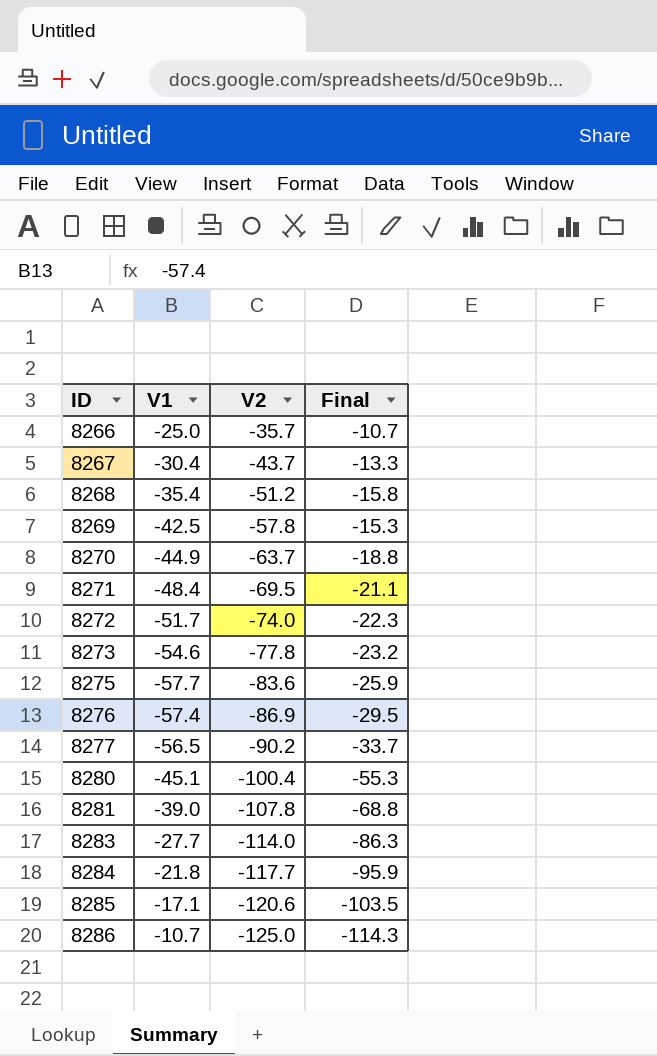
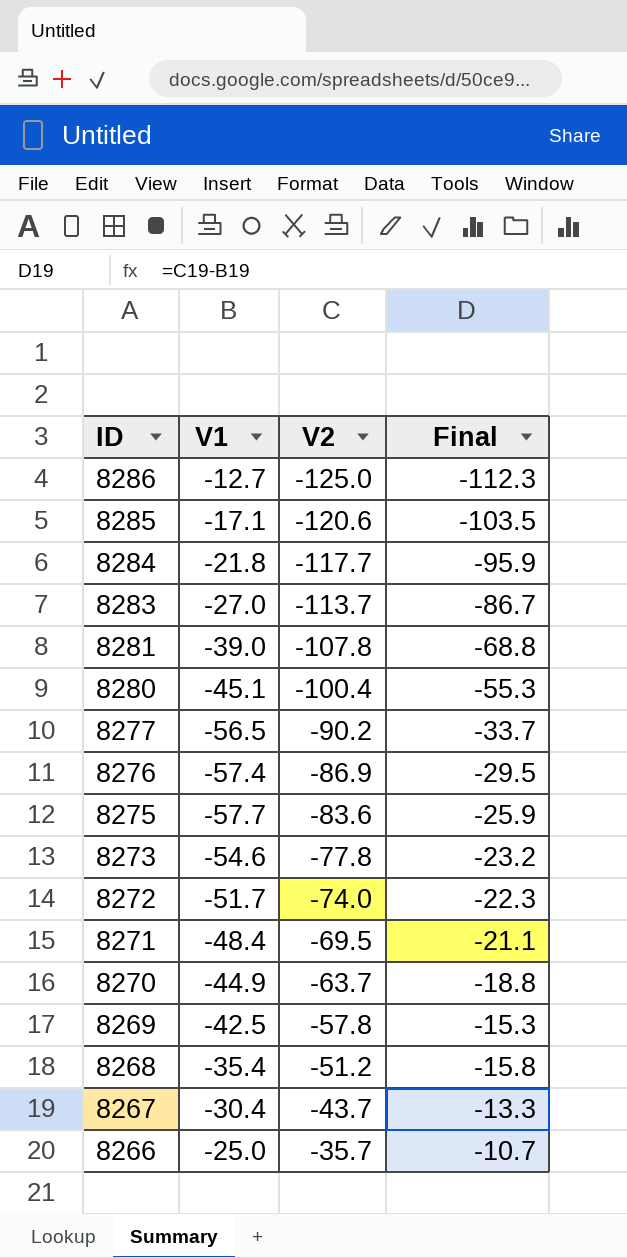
row order: ID ascending -> ID descending
8286 | V1: -10.7 -> -12.7
8286 | Final: -114.3 -> -112.3
8283 | V1: -27.7 -> -27.0
8283 | V2: -114.0 -> -113.7
8283 | Final: -86.3 -> -86.7

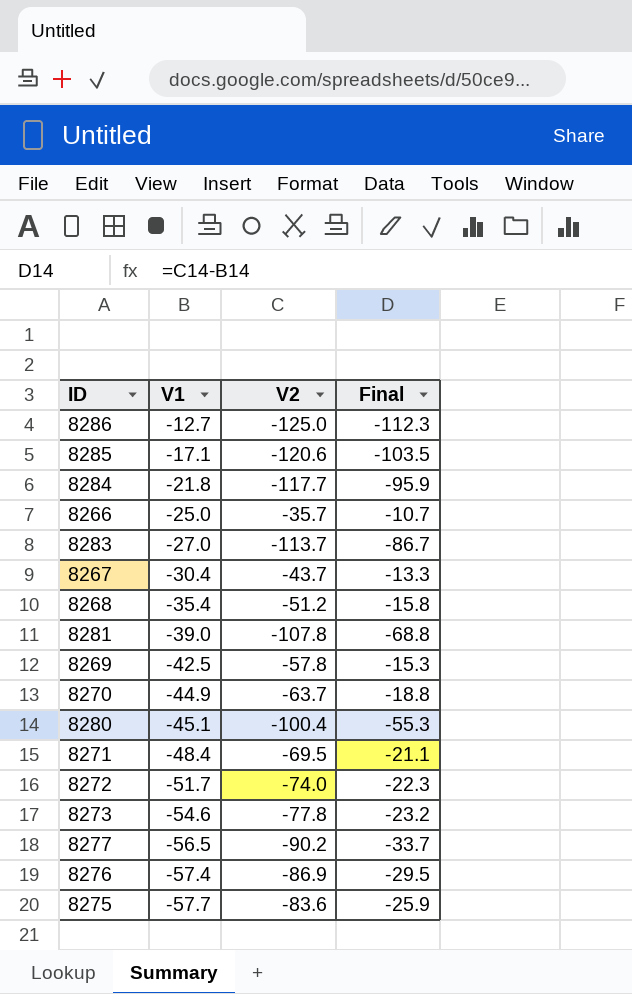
row order: ID descending -> V1 descending

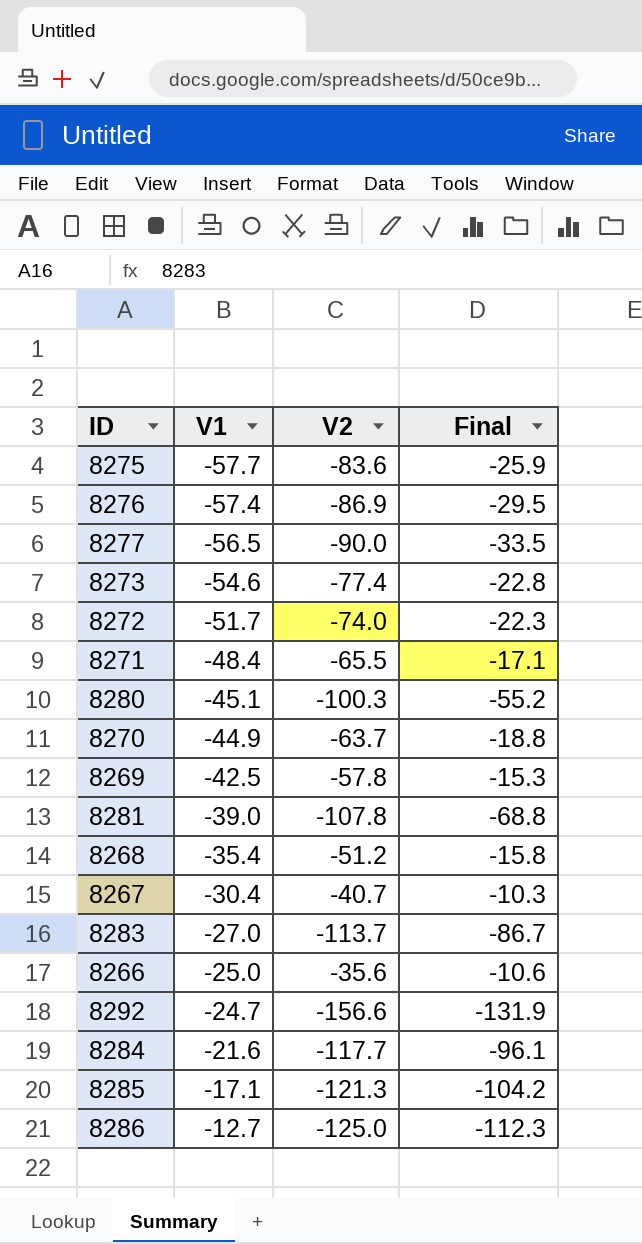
row order: V1 descending -> V1 ascending
8277 | V2: -90.2 -> -90.0
8277 | Final: -33.7 -> -33.5
8273 | V2: -77.8 -> -77.4
8273 | Final: -23.2 -> -22.8
8271 | V2: -69.5 -> -65.5
8271 | Final: -21.1 -> -17.1
8280 | V2: -100.4 -> -100.3
8280 | Final: -55.3 -> -55.2
8267 | V2: -43.7 -> -40.7
8267 | Final: -13.3 -> -10.3
8266 | V2: -35.7 -> -35.6
8266 | Final: -10.7 -> -10.6
row 8292: none -> -24.7 | -156.6 | -131.9
8284 | V1: -21.8 -> -21.6
8284 | Final: -95.9 -> -96.1
8285 | V2: -120.6 -> -121.3
8285 | Final: -103.5 -> -104.2

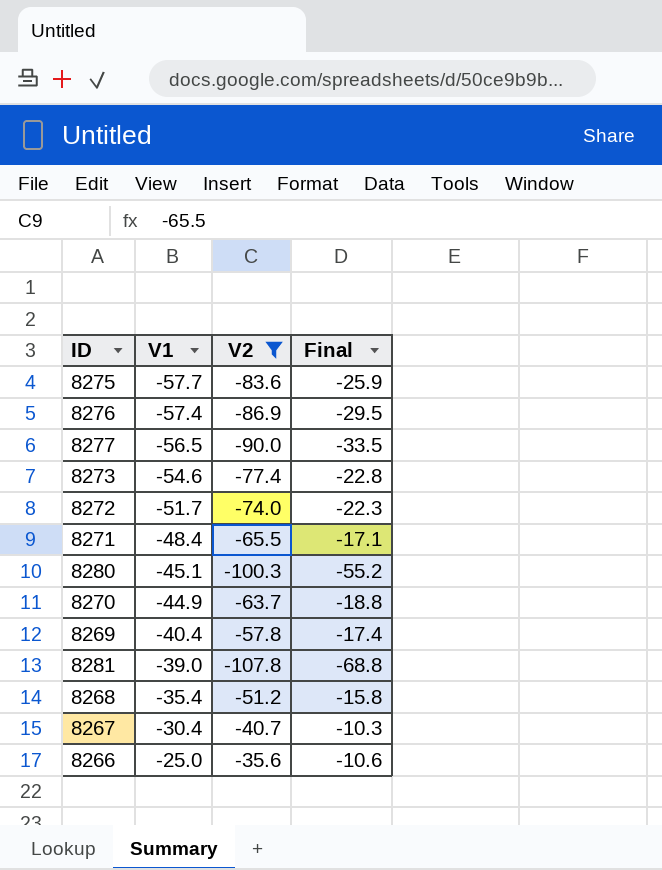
filter: none -> V2 >= -107.8
8269 | V1: -42.5 -> -40.4
8269 | Final: -15.3 -> -17.4

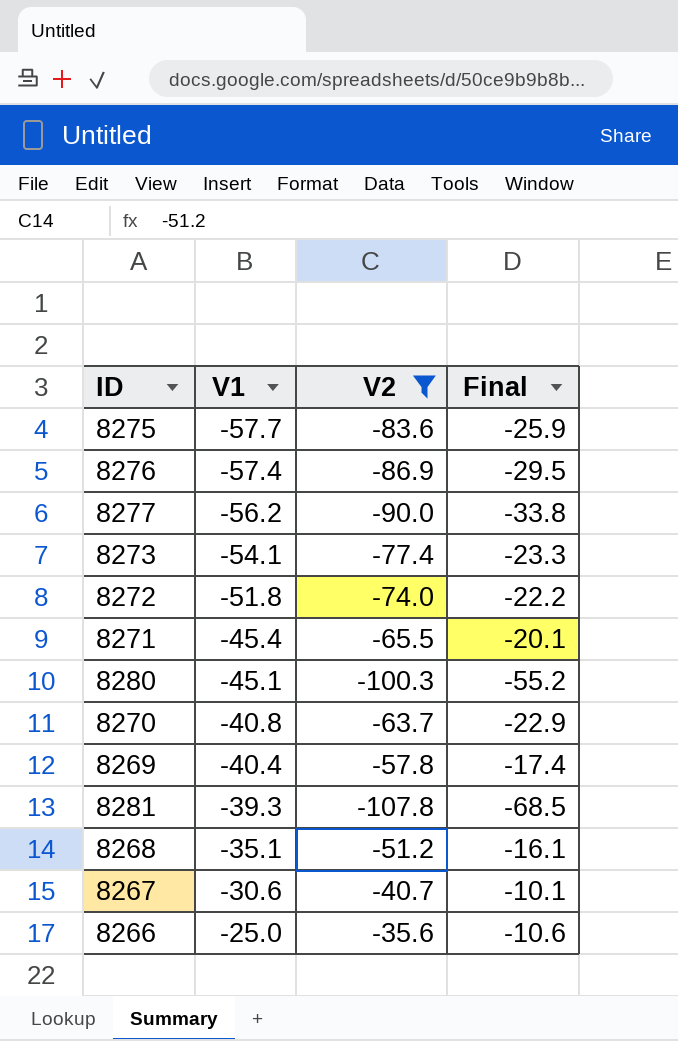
8277 | V1: -56.5 -> -56.2
8277 | Final: -33.5 -> -33.8
8273 | V1: -54.6 -> -54.1
8273 | Final: -22.8 -> -23.3
8272 | V1: -51.7 -> -51.8
8272 | Final: -22.3 -> -22.2
8271 | V1: -48.4 -> -45.4
8271 | Final: -17.1 -> -20.1
8270 | V1: -44.9 -> -40.8
8270 | Final: -18.8 -> -22.9
8281 | V1: -39.0 -> -39.3
8281 | Final: -68.8 -> -68.5
8268 | V1: -35.4 -> -35.1
8268 | Final: -15.8 -> -16.1
8267 | V1: -30.4 -> -30.6
8267 | Final: -10.3 -> -10.1

